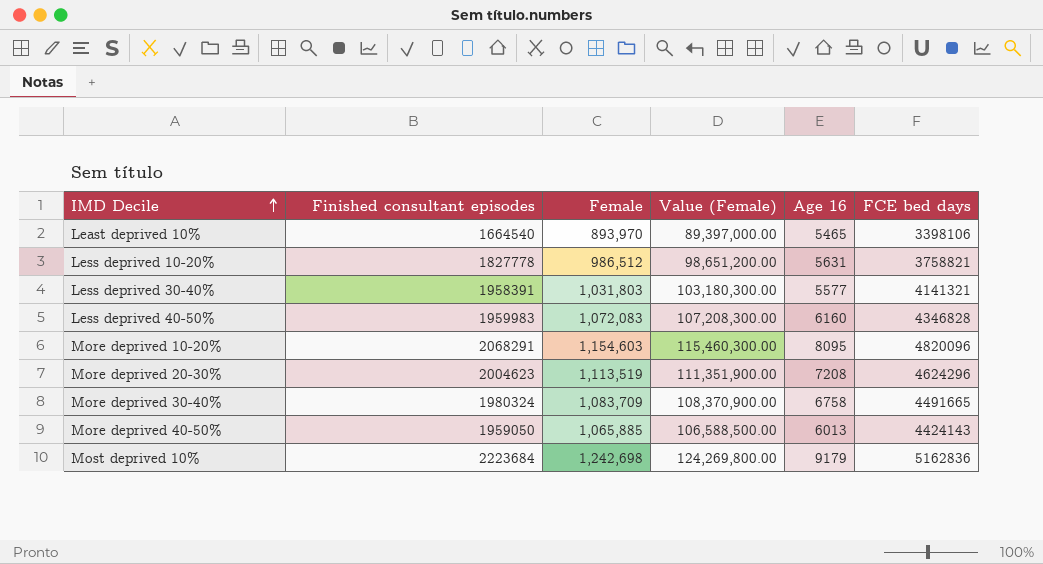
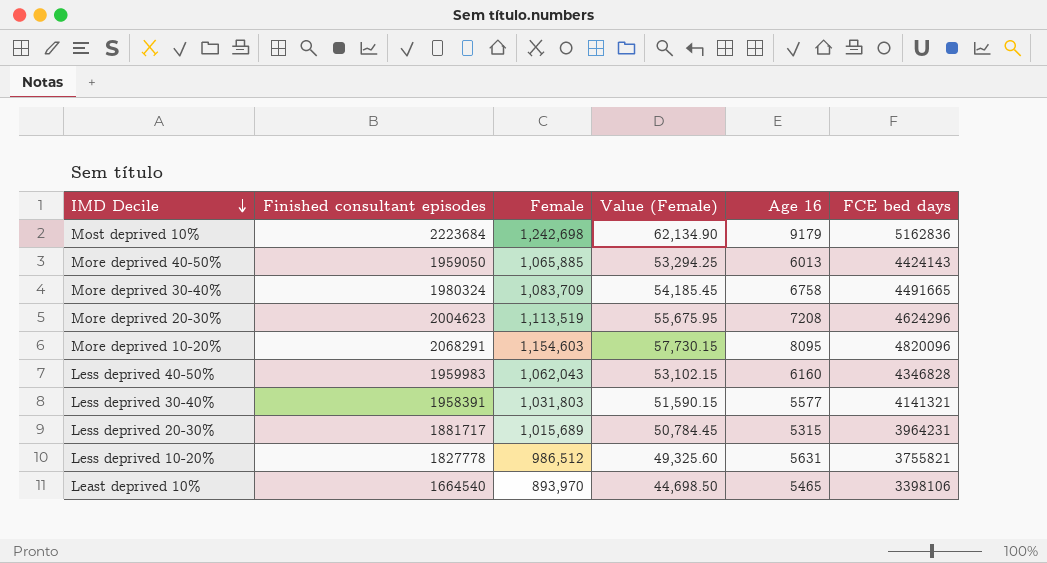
row order: IMD Decile ascending -> IMD Decile descending
column Value (Female) | formula: [Female] * 100 -> [Female] * 0.05
Less deprived 40-50% | Female: 1,072,083 -> 1,062,043
row Less deprived 20-30%: none -> 1881717 | 1,015,689 | 50,784.45 | 5315 | 3964231
Less deprived 10-20% | FCE bed days: 3758821 -> 3755821

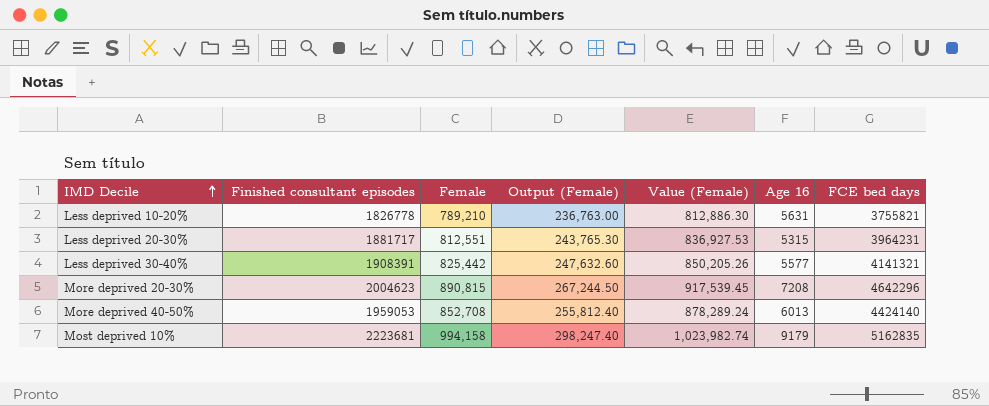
row order: IMD Decile descending -> IMD Decile ascending
column Output (Female) | formula: none -> [Female] * 0.3
column Value (Female) | formula: [Female] * 0.05 -> [Female] * 1.03
row More deprived 30-40%: 1980324 | 1,083,709 | 54,185.45 | 6758 | 4491665 -> none
row More deprived 10-20%: 2068291 | 1,154,603 | 57,730.15 | 8095 | 4820096 -> none
row Less deprived 40-50%: 1959983 | 1,062,043 | 53,102.15 | 6160 | 4346828 -> none
row Least deprived 10%: 1664540 | 893,970 | 44,698.50 | 5465 | 3398106 -> none
Less deprived 10-20% | Finished consultant episodes: 1827778 -> 1826778
Less deprived 10-20% | Female: 986,512 -> 789,210
Less deprived 20-30% | Female: 1,015,689 -> 812,551
Less deprived 30-40% | Finished consultant episodes: 1958391 -> 1908391
Less deprived 30-40% | Female: 1,031,803 -> 825,442
More deprived 20-30% | Female: 1,113,519 -> 890,815
More deprived 20-30% | FCE bed days: 4624296 -> 4642296
More deprived 40-50% | Finished consultant episodes: 1959050 -> 1959053
More deprived 40-50% | Female: 1,065,885 -> 852,708
More deprived 40-50% | FCE bed days: 4424143 -> 4424140
Most deprived 10% | Finished consultant episodes: 2223684 -> 2223681
Most deprived 10% | Female: 1,242,698 -> 994,158
Most deprived 10% | FCE bed days: 5162836 -> 5162835

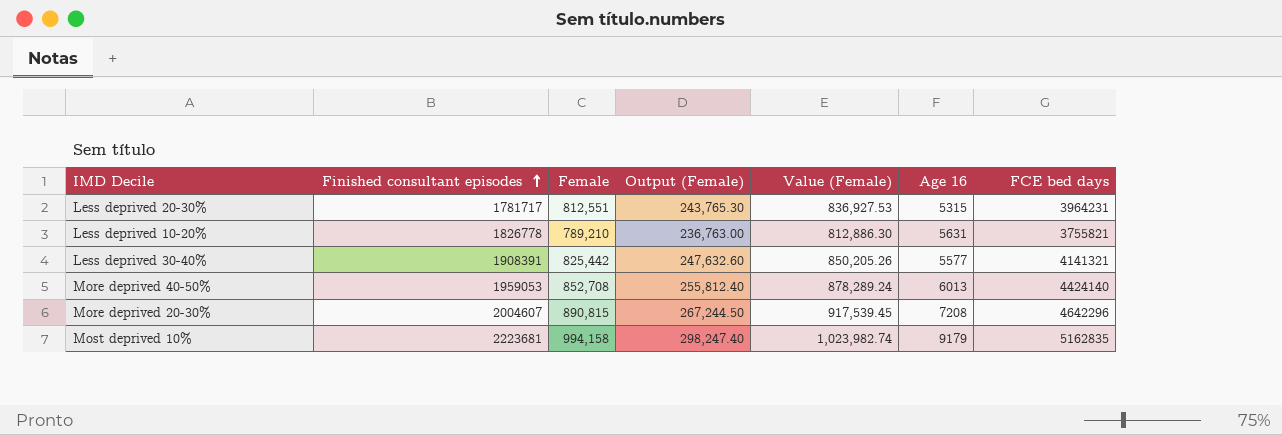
row order: IMD Decile ascending -> Finished consultant episodes ascending
Less deprived 20-30% | Finished consultant episodes: 1881717 -> 1781717
More deprived 20-30% | Finished consultant episodes: 2004623 -> 2004607

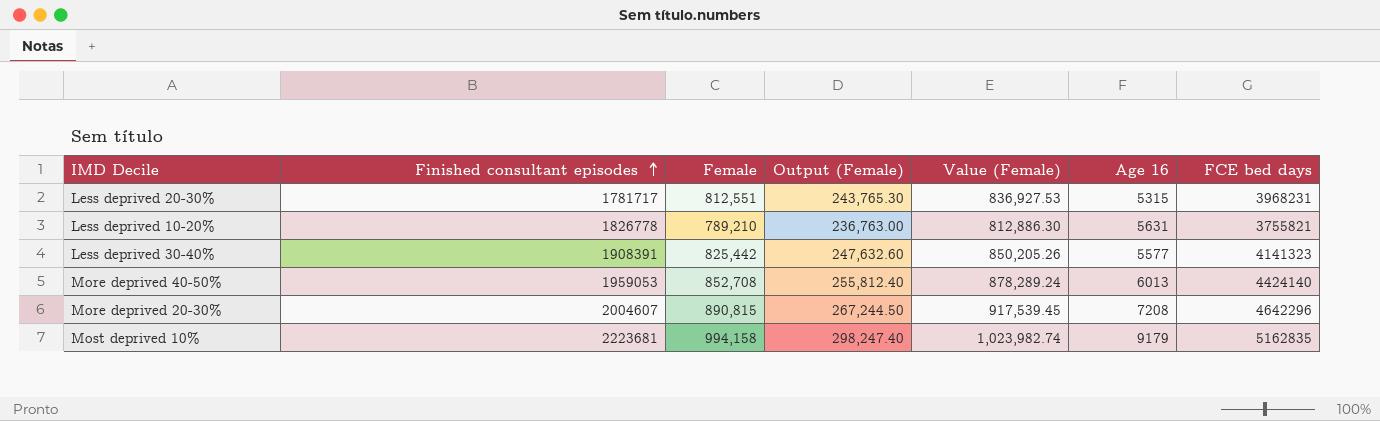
Less deprived 20-30% | FCE bed days: 3964231 -> 3968231
Less deprived 30-40% | FCE bed days: 4141321 -> 4141323

